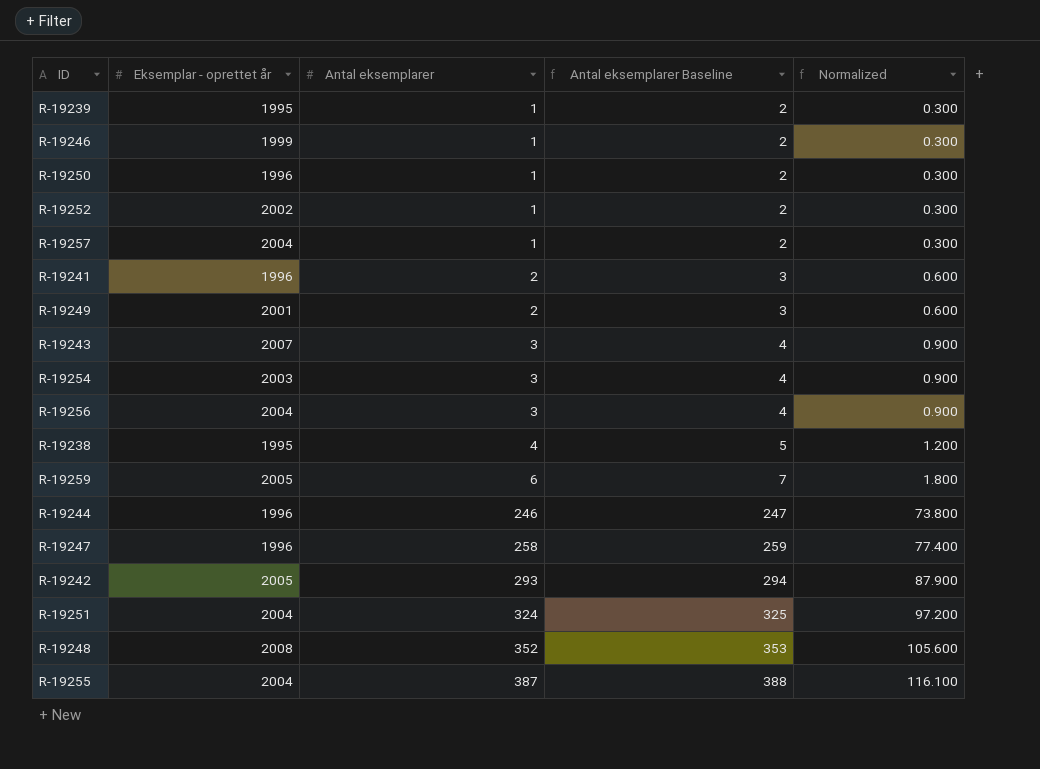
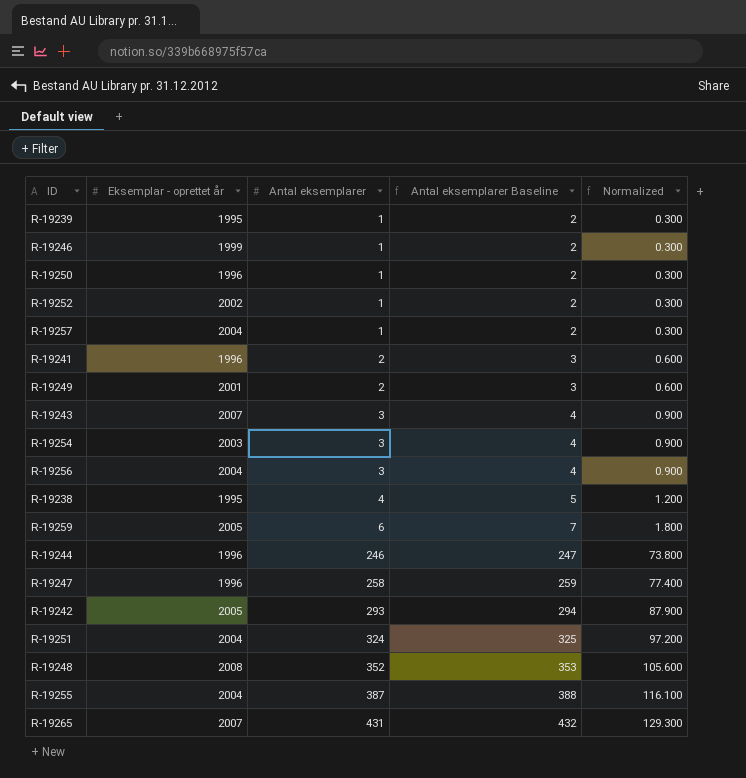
row R-19265: none -> 2007 | 431 | 432 | 129.300

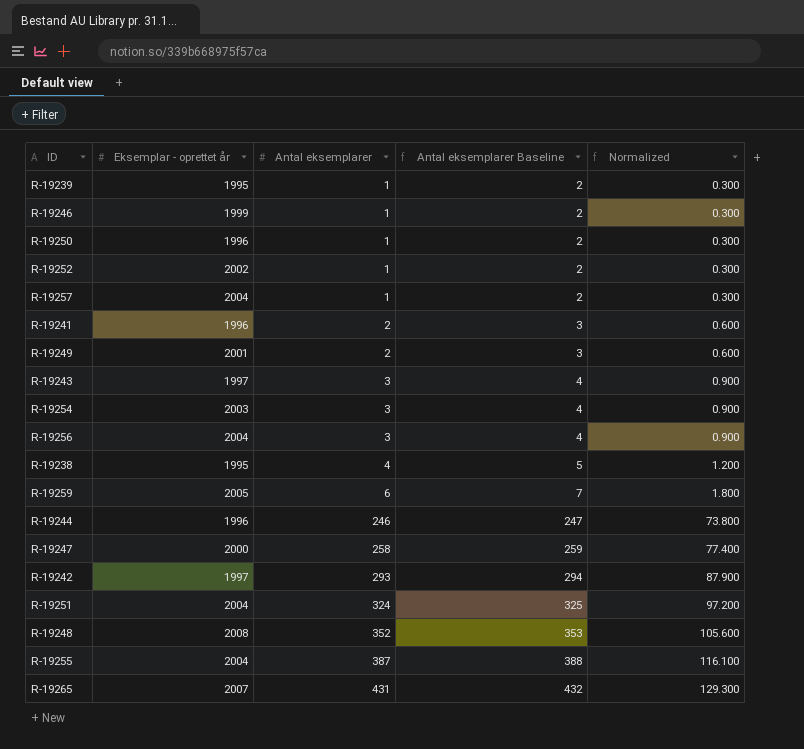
R-19243 | Eksemplar - oprettet år: 2007 -> 1997
R-19247 | Eksemplar - oprettet år: 1996 -> 2000
R-19242 | Eksemplar - oprettet år: 2005 -> 1997

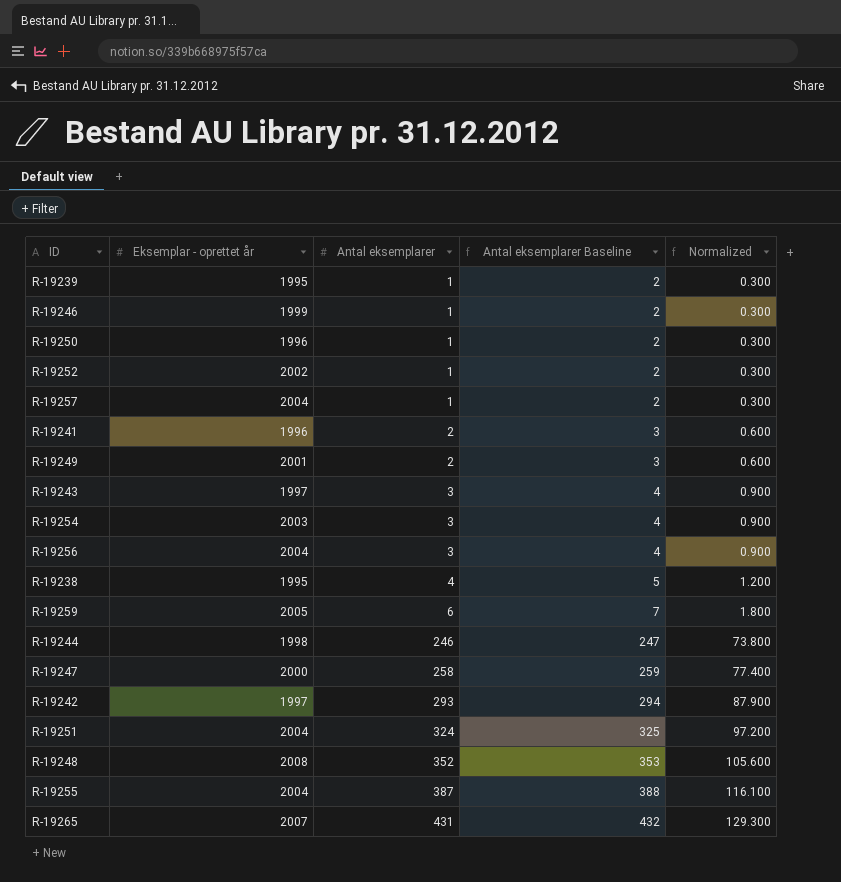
R-19244 | Eksemplar - oprettet år: 1996 -> 1998

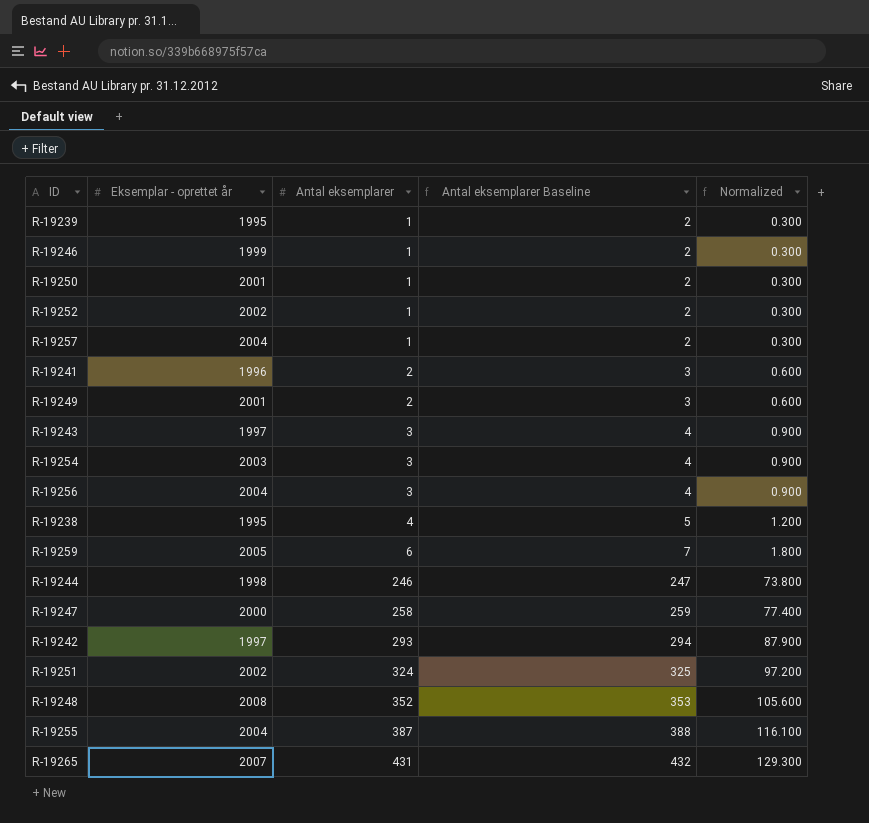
R-19250 | Eksemplar - oprettet år: 1996 -> 2001
R-19251 | Eksemplar - oprettet år: 2004 -> 2002

